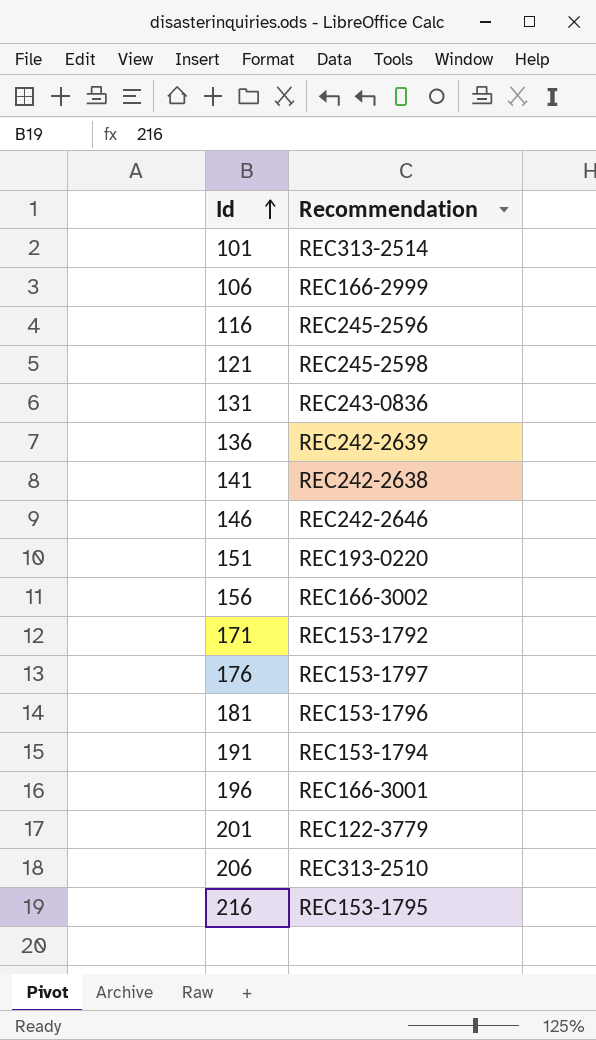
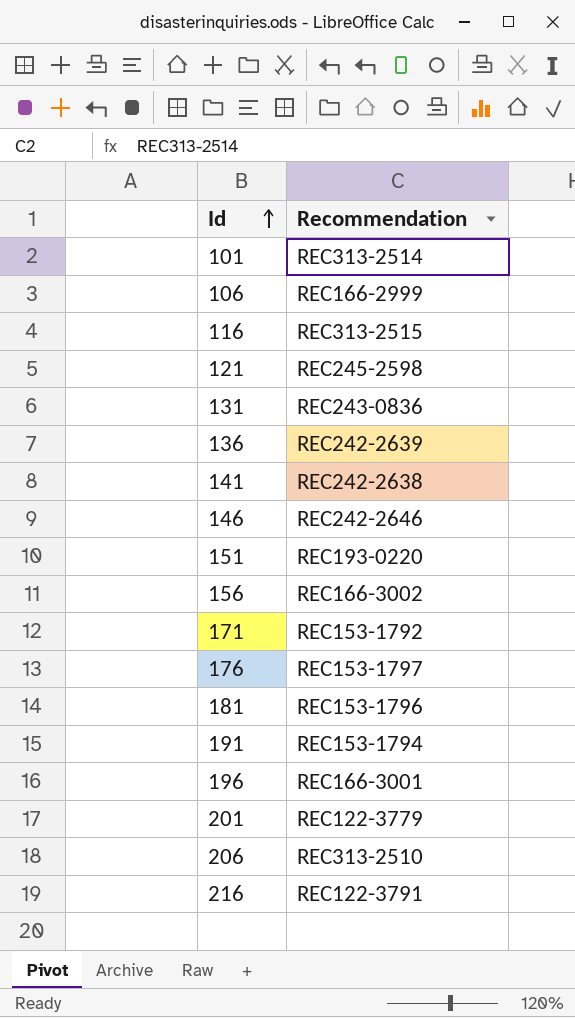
116 | Recommendation: REC245-2596 -> REC313-2515
216 | Recommendation: REC153-1795 -> REC122-3791

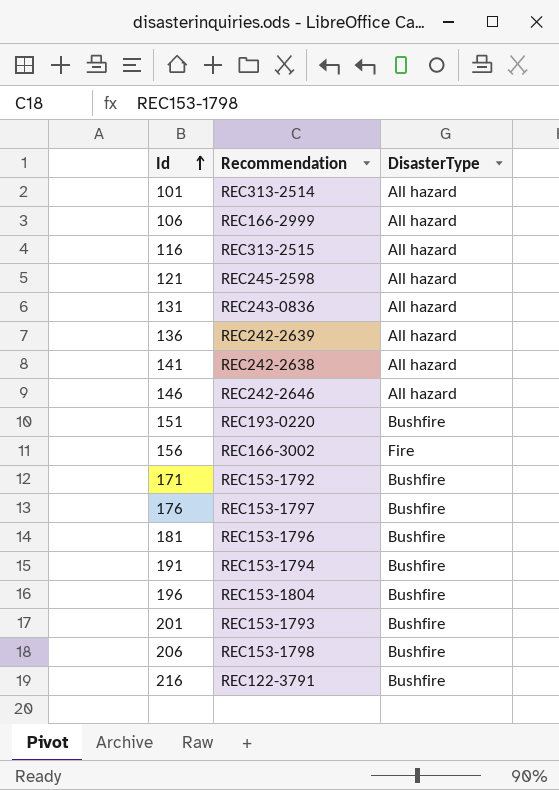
column DisasterType | position: none -> 3
196 | Recommendation: REC166-3001 -> REC153-1804
201 | Recommendation: REC122-3779 -> REC153-1793
206 | Recommendation: REC313-2510 -> REC153-1798

